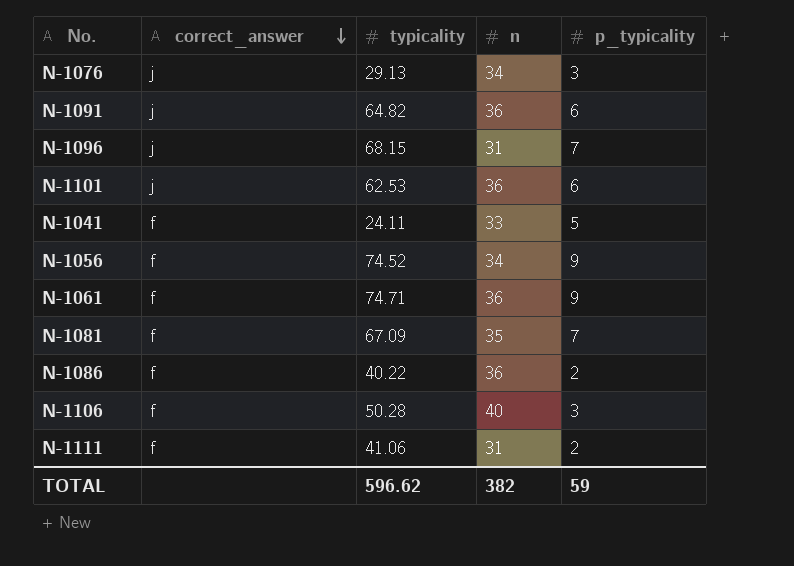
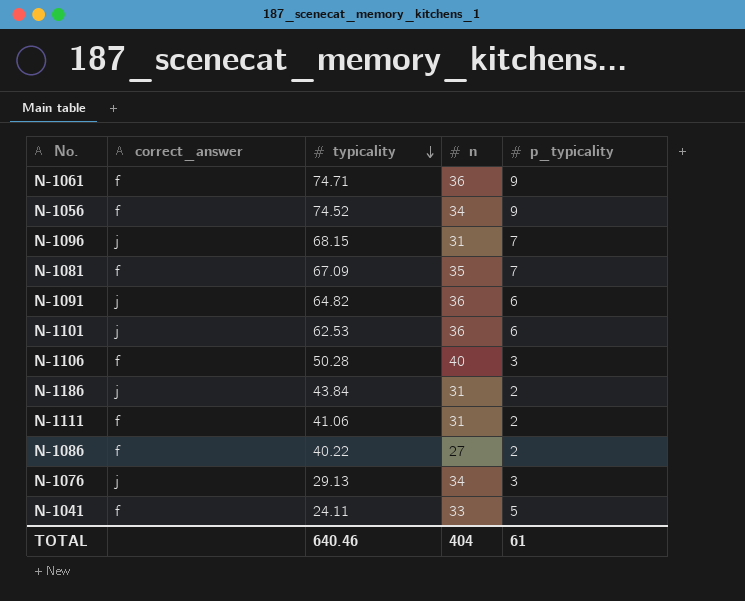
row order: correct_answer descending -> typicality descending
row N-1186: none -> j | 43.84 | 31 | 2
N-1086 | n: 36 -> 27
TOTAL | typicality: 596.62 -> 640.46
TOTAL | n: 382 -> 404
TOTAL | p_typicality: 59 -> 61

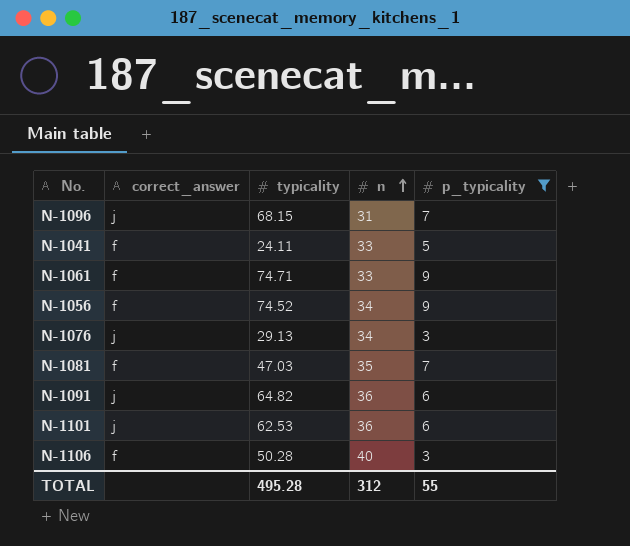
filter: none -> p_typicality != 2
row order: typicality descending -> n ascending
N-1061 | n: 36 -> 33
N-1081 | typicality: 67.09 -> 47.03
TOTAL | typicality: 640.46 -> 495.28
TOTAL | n: 404 -> 312
TOTAL | p_typicality: 61 -> 55

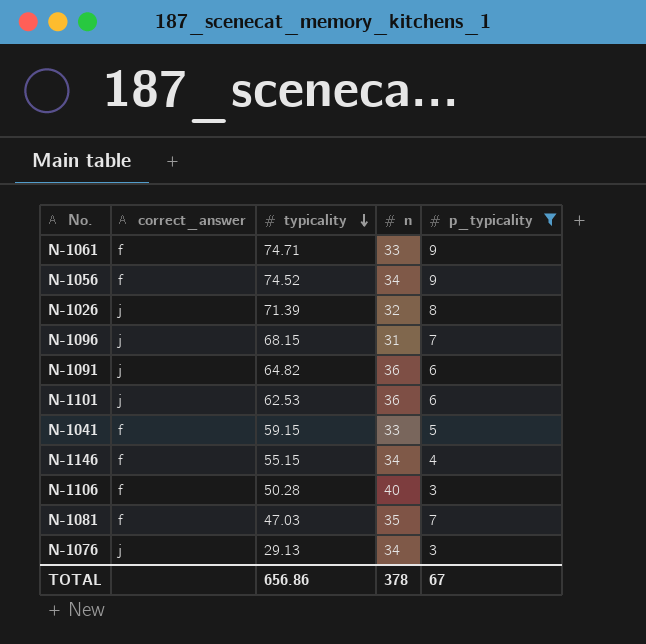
row order: n ascending -> typicality descending
row N-1026: none -> j | 71.39 | 32 | 8
N-1041 | typicality: 24.11 -> 59.15
row N-1146: none -> f | 55.15 | 34 | 4
TOTAL | typicality: 495.28 -> 656.86
TOTAL | n: 312 -> 378
TOTAL | p_typicality: 55 -> 67

